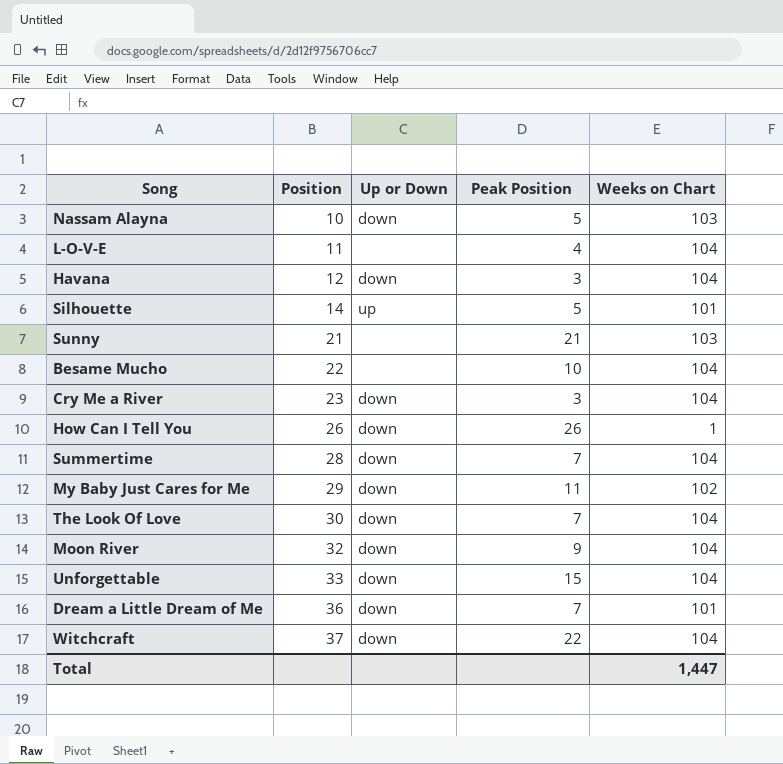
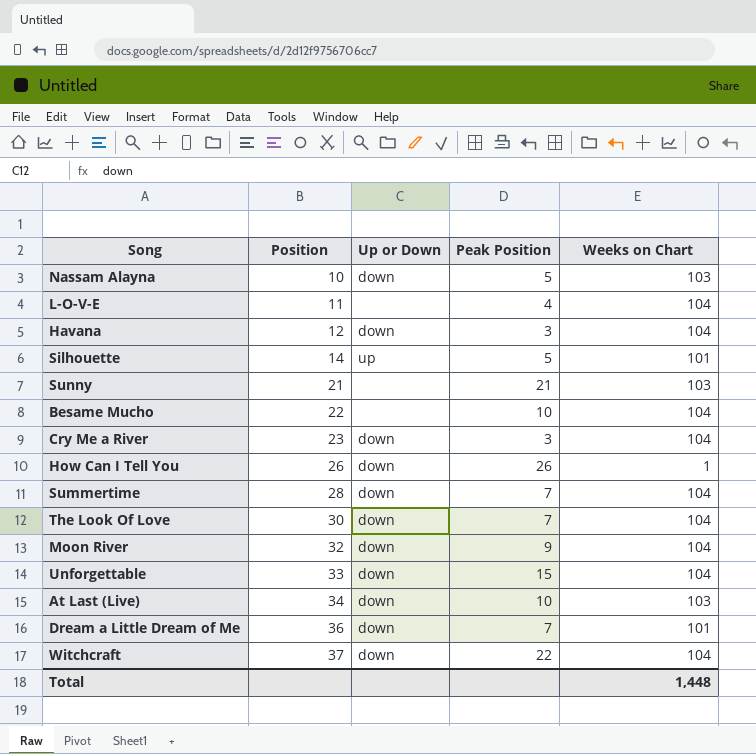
row My Baby Just Cares for Me: 29 | down | 11 | 102 -> none
row At Last (Live): none -> 34 | down | 10 | 103
Total | Weeks on Chart: 1,447 -> 1,448

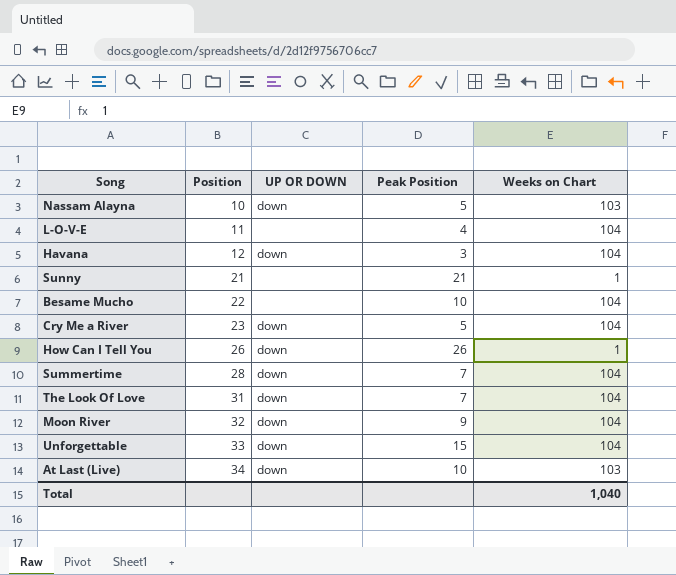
column name: Up or Down -> UP OR DOWN
row Silhouette: 14 | up | 5 | 101 -> none
row Dream a Little Dream of Me: 36 | down | 7 | 101 -> none
row Witchcraft: 37 | down | 22 | 104 -> none
Sunny | Weeks on Chart: 103 -> 1
Cry Me a River | Peak Position: 3 -> 5
The Look Of Love | Position: 30 -> 31
Total | Weeks on Chart: 1,448 -> 1,040

